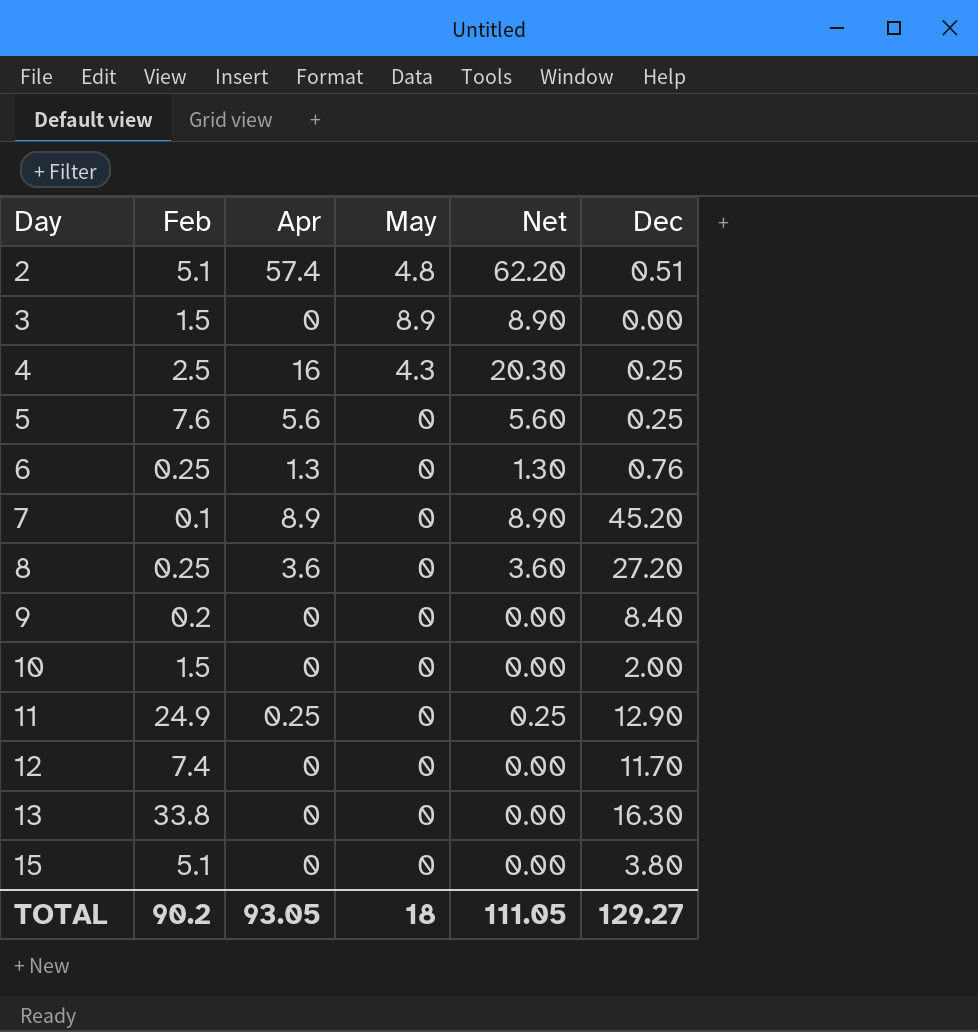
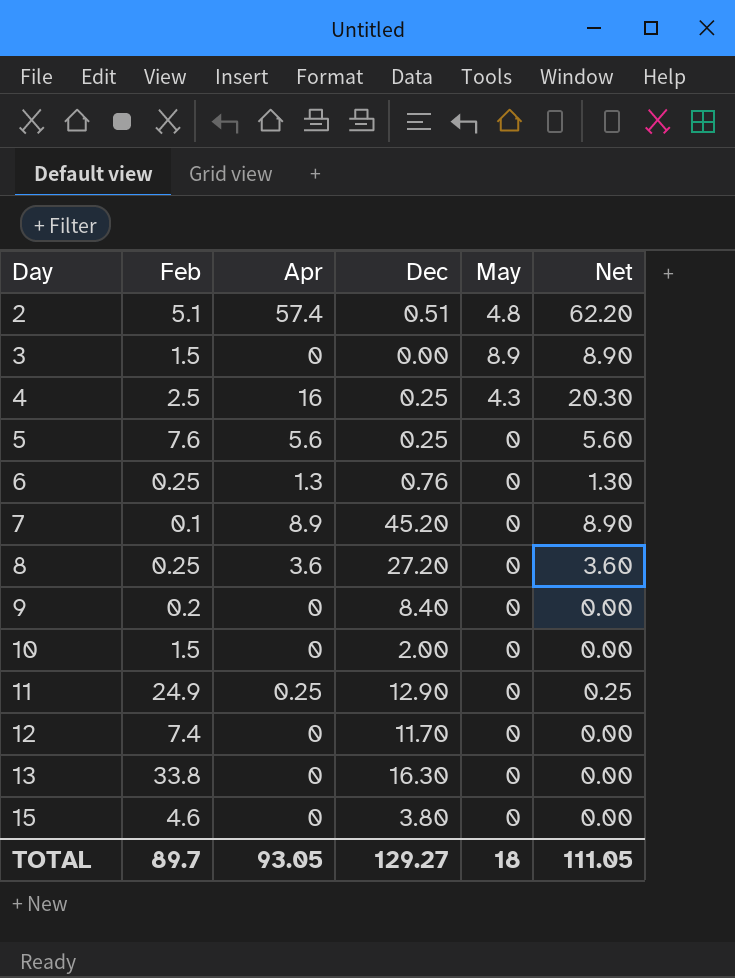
column Dec | position: 6 -> 4
15 | Feb: 5.1 -> 4.6
TOTAL | Feb: 90.2 -> 89.7

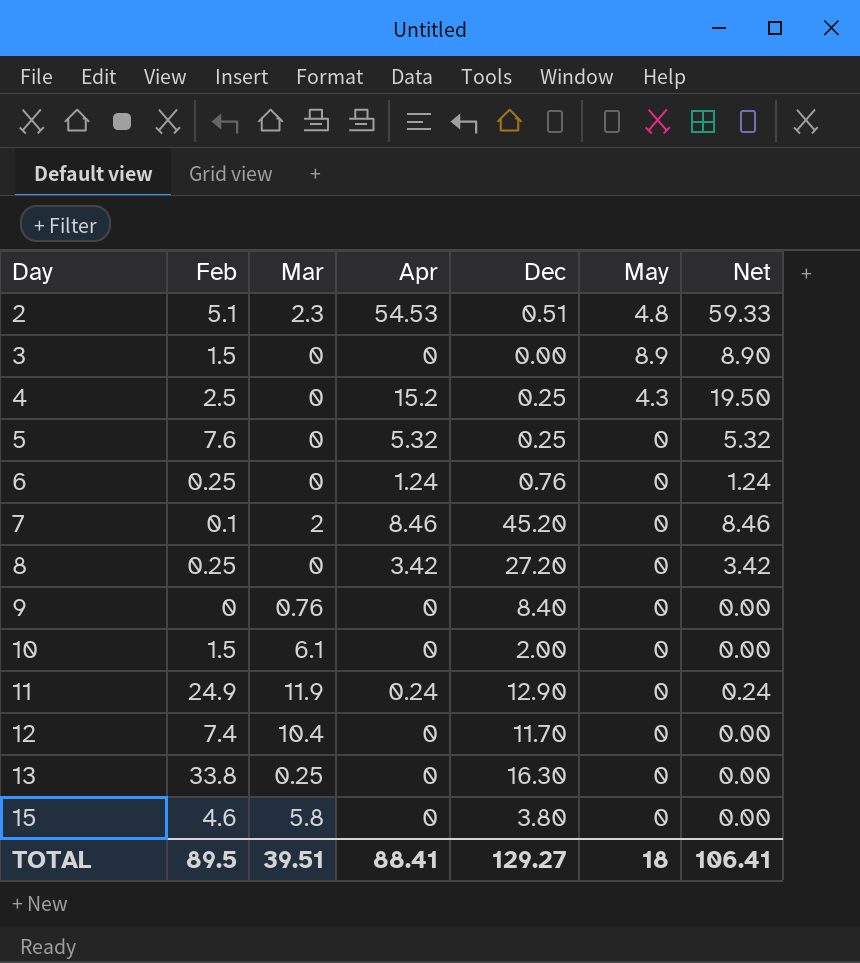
column Mar | position: none -> 3
2 | Apr: 57.4 -> 54.53
2 | Net: 62.20 -> 59.33
4 | Apr: 16 -> 15.2
4 | Net: 20.30 -> 19.50
5 | Apr: 5.6 -> 5.32
5 | Net: 5.60 -> 5.32
6 | Apr: 1.3 -> 1.24
6 | Net: 1.30 -> 1.24
7 | Apr: 8.9 -> 8.46
7 | Net: 8.90 -> 8.46
8 | Apr: 3.6 -> 3.42
8 | Net: 3.60 -> 3.42
9 | Feb: 0.2 -> 0
11 | Apr: 0.25 -> 0.24
11 | Net: 0.25 -> 0.24
TOTAL | Feb: 89.7 -> 89.5
TOTAL | Apr: 93.05 -> 88.41
TOTAL | Net: 111.05 -> 106.41

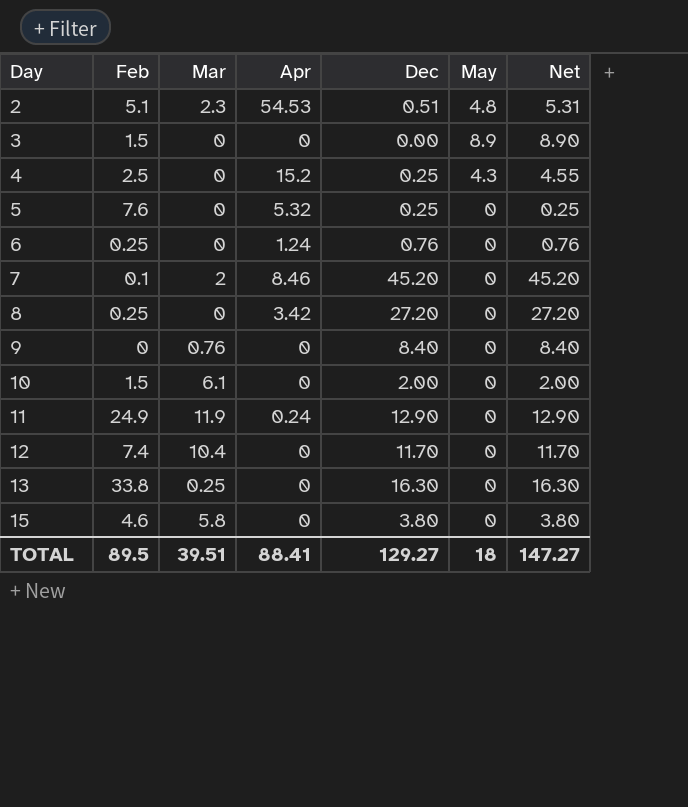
column Net | formula: [Apr] + [May] -> [Dec] + [May]
TOTAL | Net: 106.41 -> 147.27

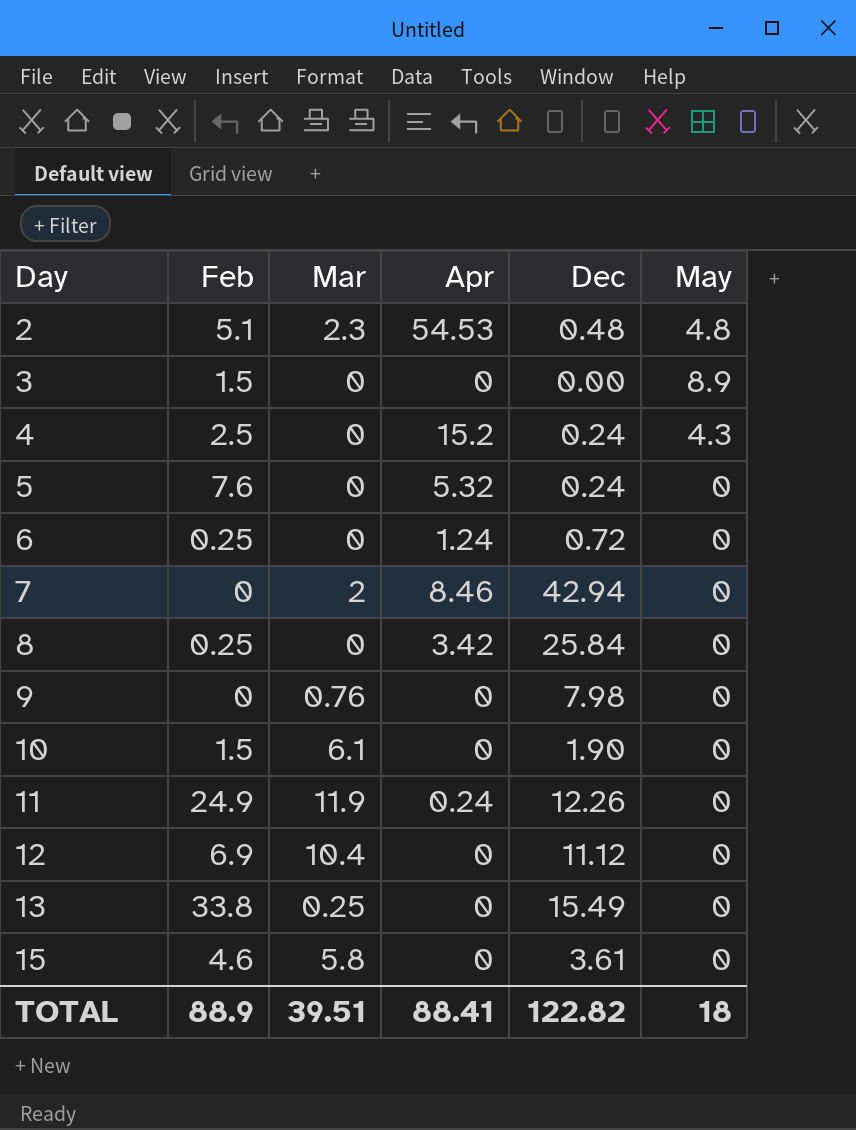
column Net | formula: [Dec] + [May] -> none
2 | Dec: 0.51 -> 0.48
4 | Dec: 0.25 -> 0.24
5 | Dec: 0.25 -> 0.24
6 | Dec: 0.76 -> 0.72
7 | Feb: 0.1 -> 0
7 | Dec: 45.20 -> 42.94
8 | Dec: 27.20 -> 25.84
9 | Dec: 8.40 -> 7.98
10 | Dec: 2.00 -> 1.90
11 | Dec: 12.90 -> 12.26
12 | Feb: 7.4 -> 6.9
12 | Dec: 11.70 -> 11.12
13 | Dec: 16.30 -> 15.49
15 | Dec: 3.80 -> 3.61
TOTAL | Feb: 89.5 -> 88.9
TOTAL | Dec: 129.27 -> 122.82

